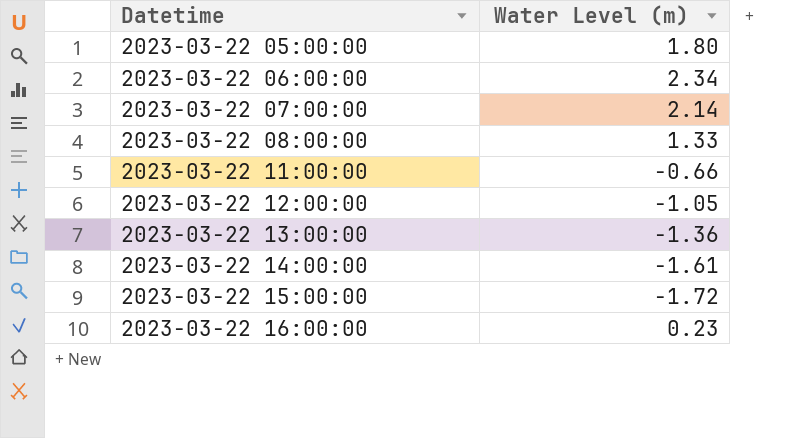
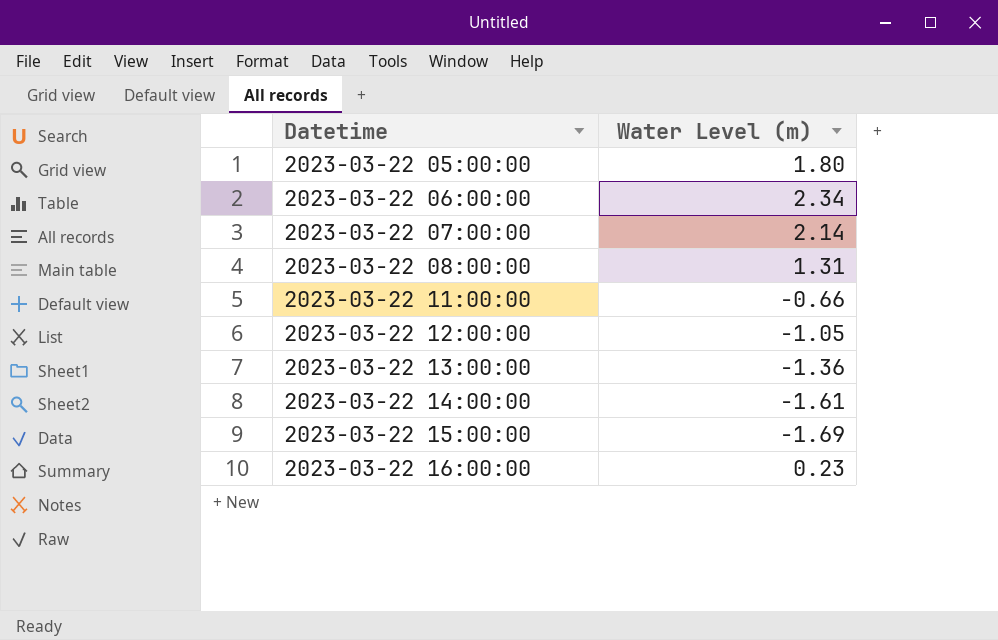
2023-03-22 08:00:00 | Water Level (m): 1.33 -> 1.31
2023-03-22 15:00:00 | Water Level (m): -1.72 -> -1.69

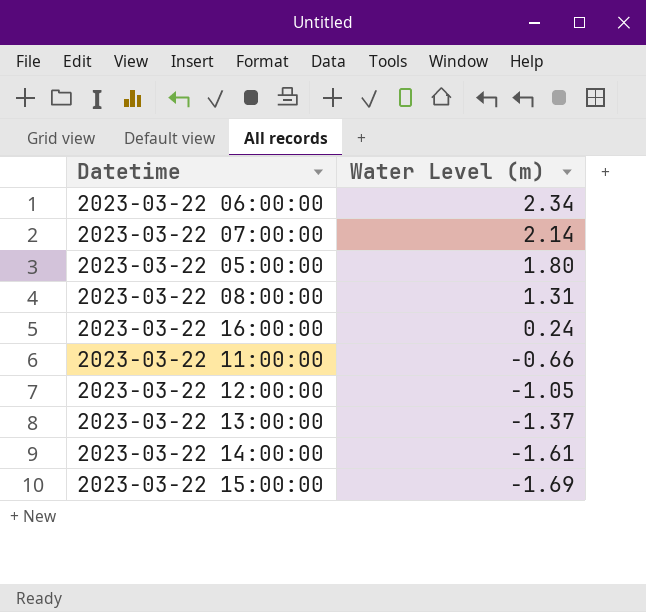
row order: Datetime ascending -> Water Level (m) descending
2023-03-22 16:00:00 | Water Level (m): 0.23 -> 0.24
2023-03-22 13:00:00 | Water Level (m): -1.36 -> -1.37

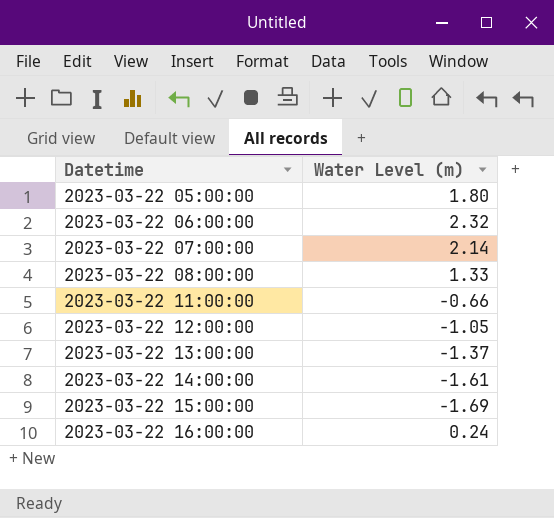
row order: Water Level (m) descending -> Datetime ascending
2023-03-22 06:00:00 | Water Level (m): 2.34 -> 2.32
2023-03-22 08:00:00 | Water Level (m): 1.31 -> 1.33

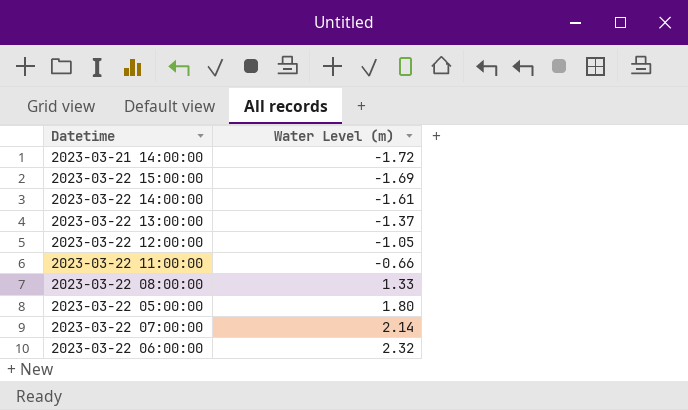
row order: Datetime ascending -> Water Level (m) ascending
row 2023-03-22 16:00:00: 0.24 -> none
row 2023-03-21 14:00:00: none -> -1.72

